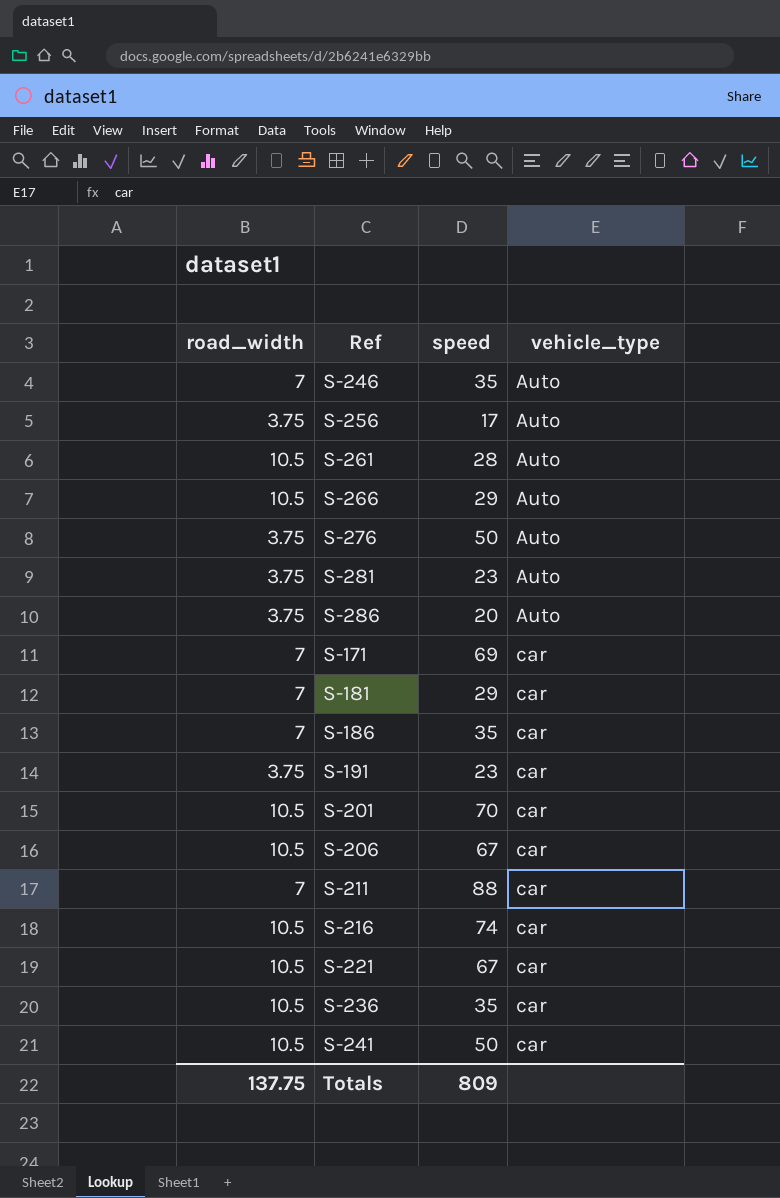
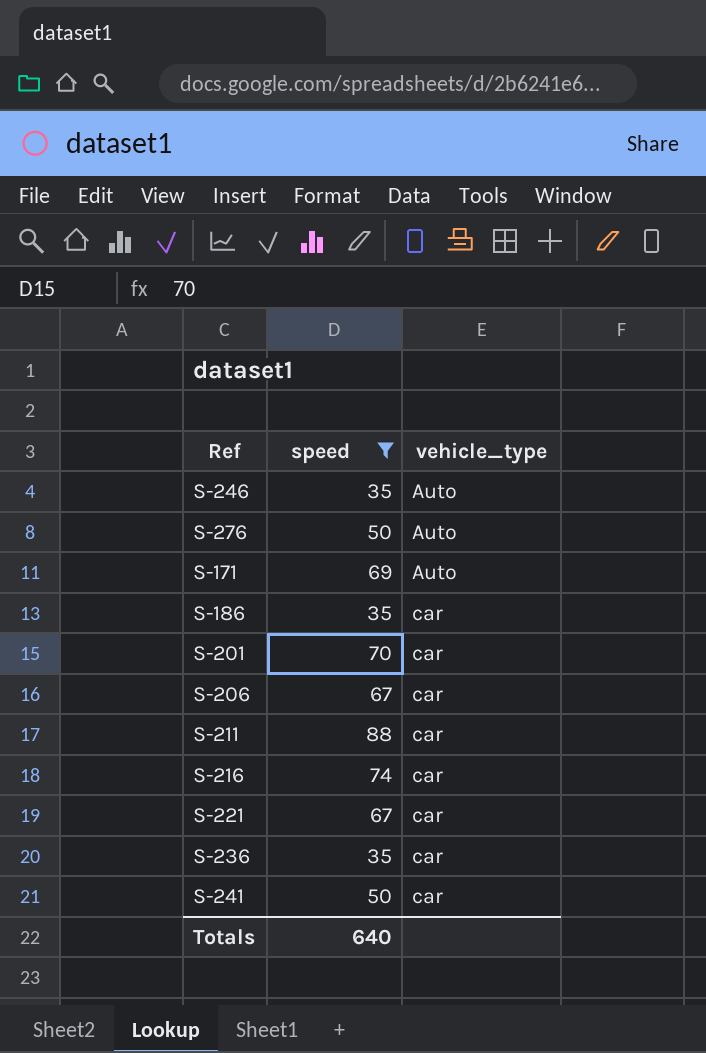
filter: none -> speed >= 35
column road_width | position: 1 -> none
S-171 | vehicle_type: car -> Auto
Totals | speed: 809 -> 640

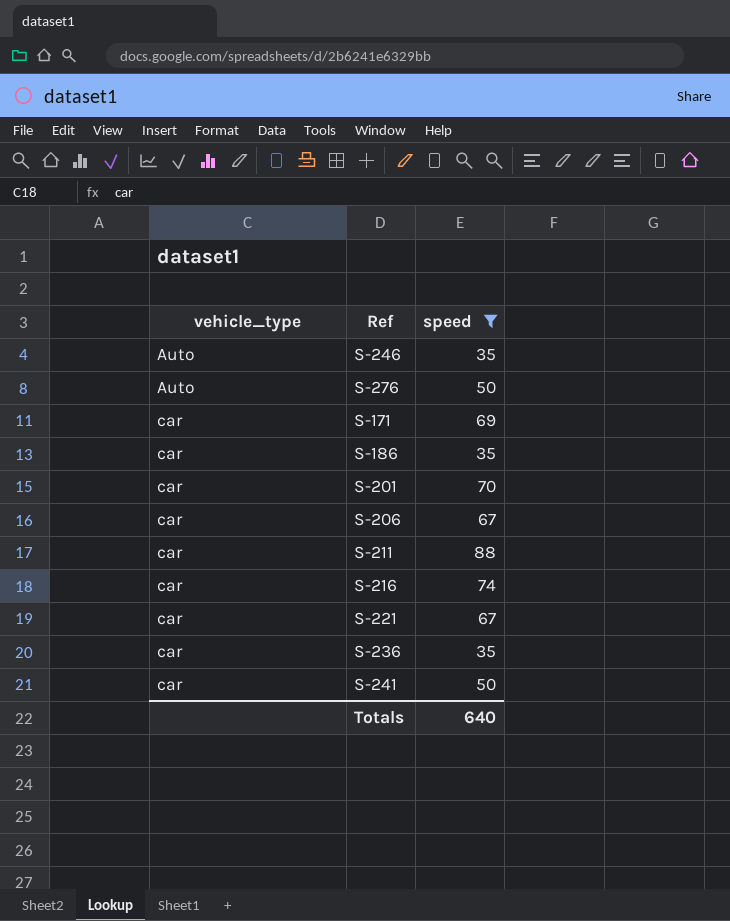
column vehicle_type | position: 3 -> 1
S-171 | vehicle_type: Auto -> car

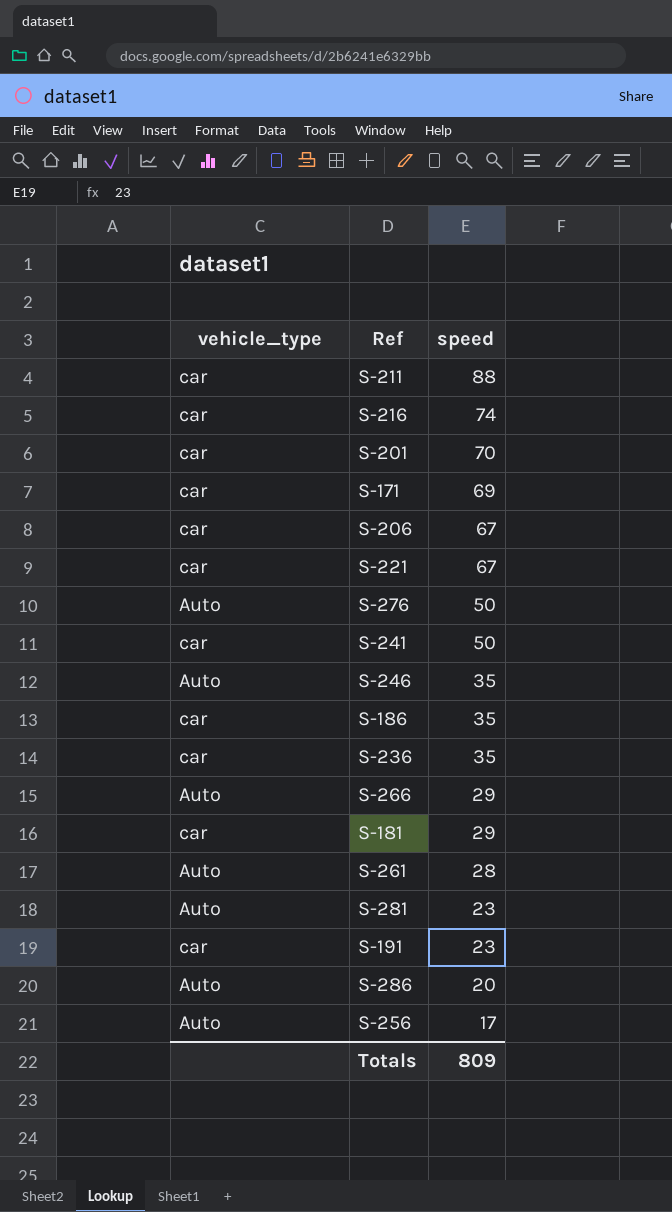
filter: speed >= 35 -> none
row order: vehicle_type ascending -> speed descending
Totals | speed: 640 -> 809

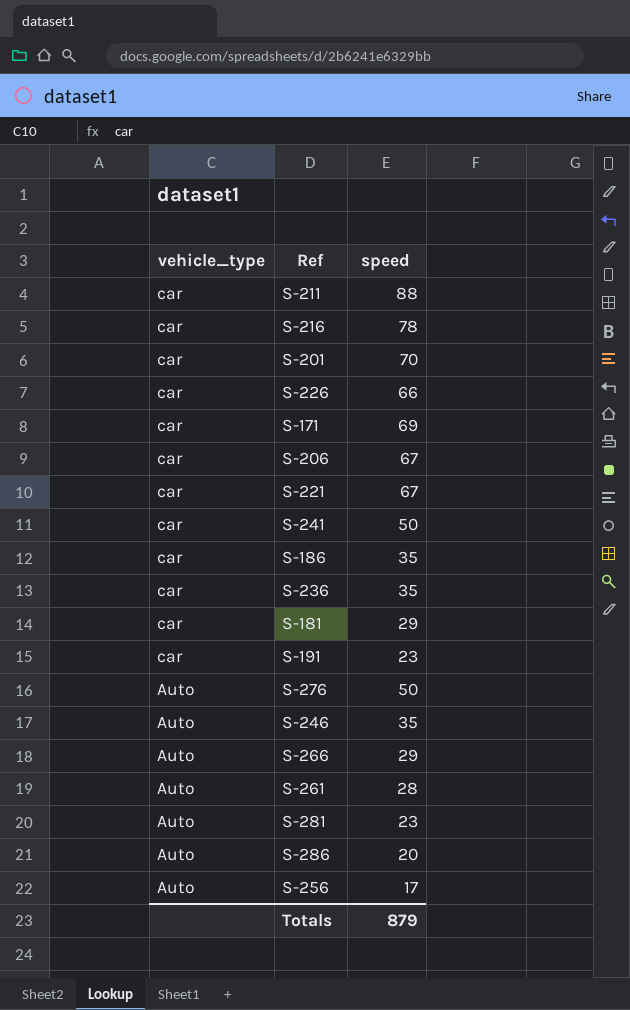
row order: speed descending -> vehicle_type descending
S-216 | speed: 74 -> 78
row S-226: none -> car | 66
Totals | speed: 809 -> 879

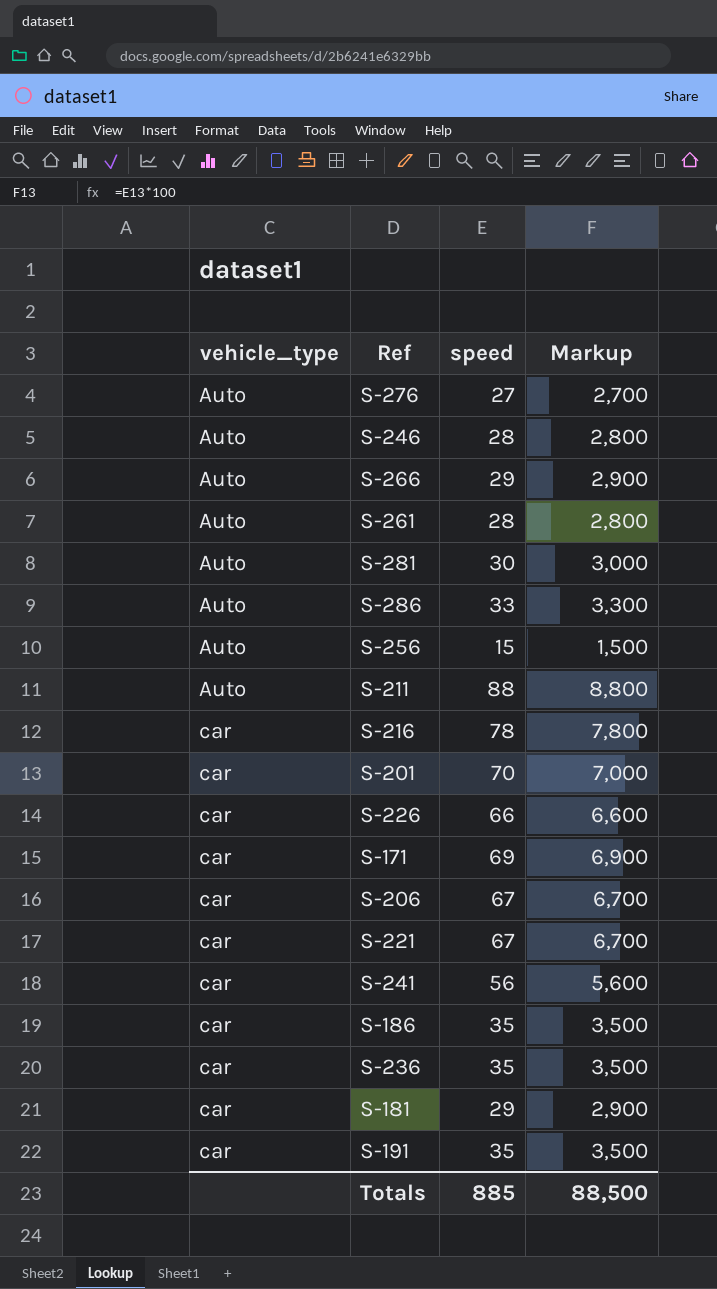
row order: vehicle_type descending -> vehicle_type ascending
column Markup | formula: none -> [speed] * 100
S-276 | speed: 50 -> 27
S-246 | speed: 35 -> 28
S-281 | speed: 23 -> 30
S-286 | speed: 20 -> 33
S-256 | speed: 17 -> 15
S-211 | vehicle_type: car -> Auto
S-241 | speed: 50 -> 56
S-191 | speed: 23 -> 35
Totals | speed: 879 -> 885

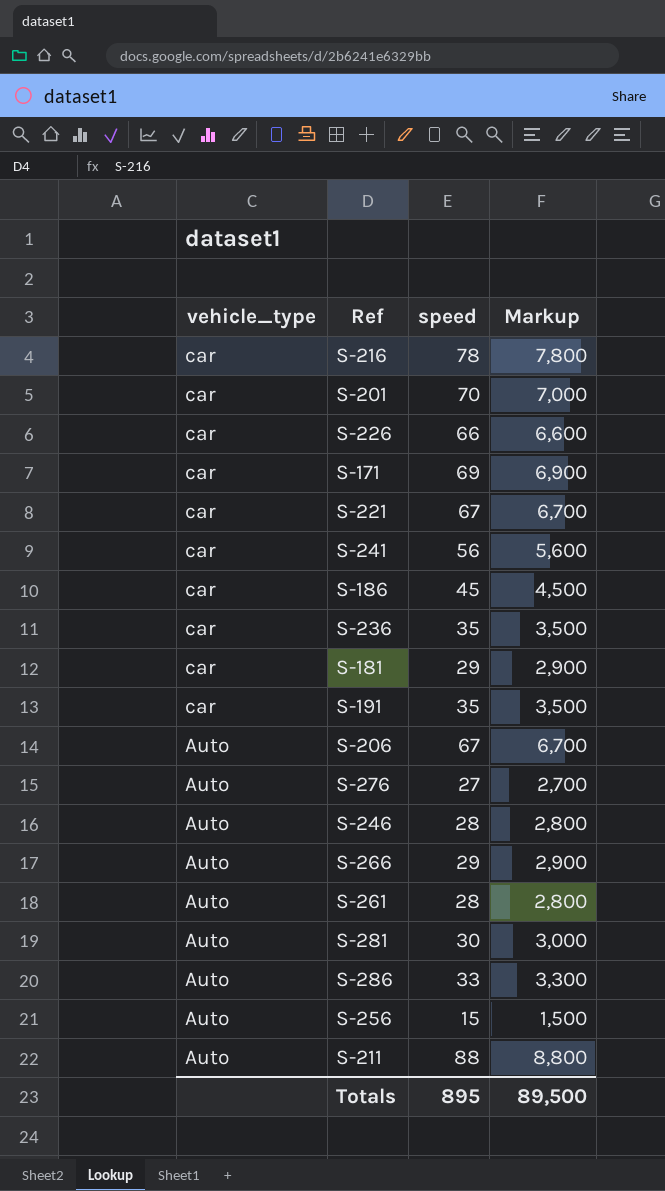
row order: vehicle_type ascending -> vehicle_type descending
S-186 | speed: 35 -> 45
S-186 | Markup: 3,500 -> 4,500
S-206 | vehicle_type: car -> Auto
Totals | speed: 885 -> 895
Totals | Markup: 88,500 -> 89,500

